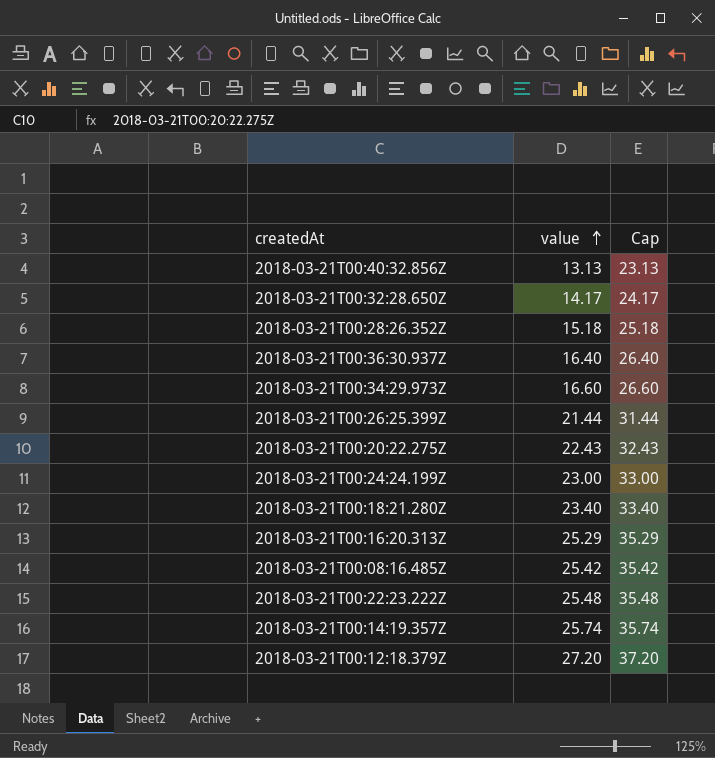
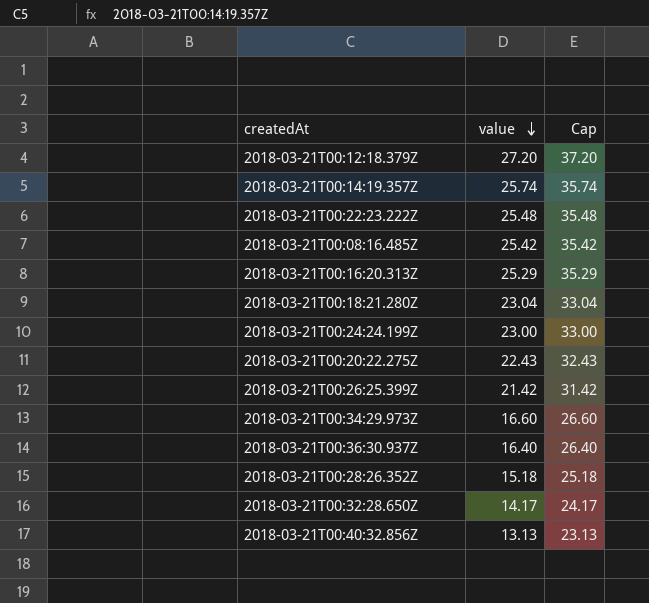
row order: value ascending -> value descending
2018-03-21T00:18:21.280Z | value: 23.40 -> 23.04
2018-03-21T00:18:21.280Z | Cap: 33.40 -> 33.04
2018-03-21T00:26:25.399Z | value: 21.44 -> 21.42
2018-03-21T00:26:25.399Z | Cap: 31.44 -> 31.42

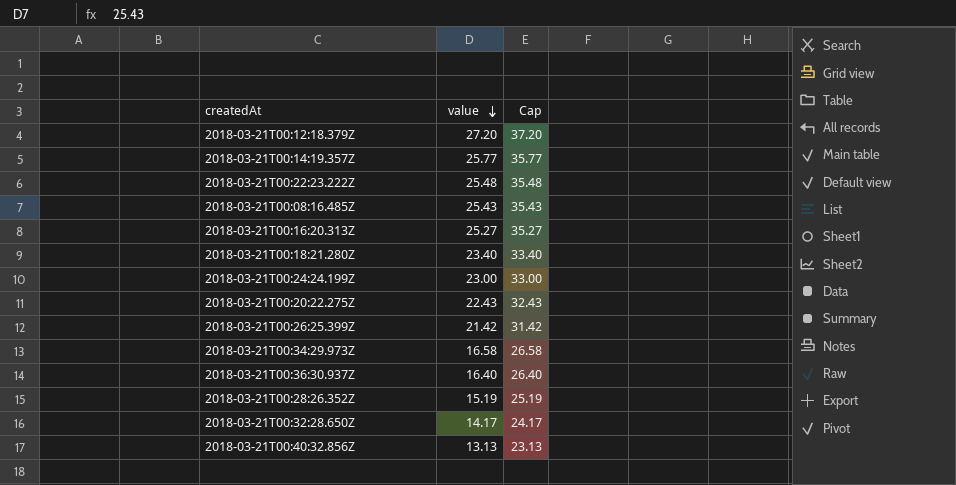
2018-03-21T00:14:19.357Z | value: 25.74 -> 25.77
2018-03-21T00:14:19.357Z | Cap: 35.74 -> 35.77
2018-03-21T00:08:16.485Z | value: 25.42 -> 25.43
2018-03-21T00:08:16.485Z | Cap: 35.42 -> 35.43
2018-03-21T00:16:20.313Z | value: 25.29 -> 25.27
2018-03-21T00:16:20.313Z | Cap: 35.29 -> 35.27
2018-03-21T00:18:21.280Z | value: 23.04 -> 23.40
2018-03-21T00:18:21.280Z | Cap: 33.04 -> 33.40
2018-03-21T00:34:29.973Z | value: 16.60 -> 16.58
2018-03-21T00:34:29.973Z | Cap: 26.60 -> 26.58
2018-03-21T00:28:26.352Z | value: 15.18 -> 15.19
2018-03-21T00:28:26.352Z | Cap: 25.18 -> 25.19

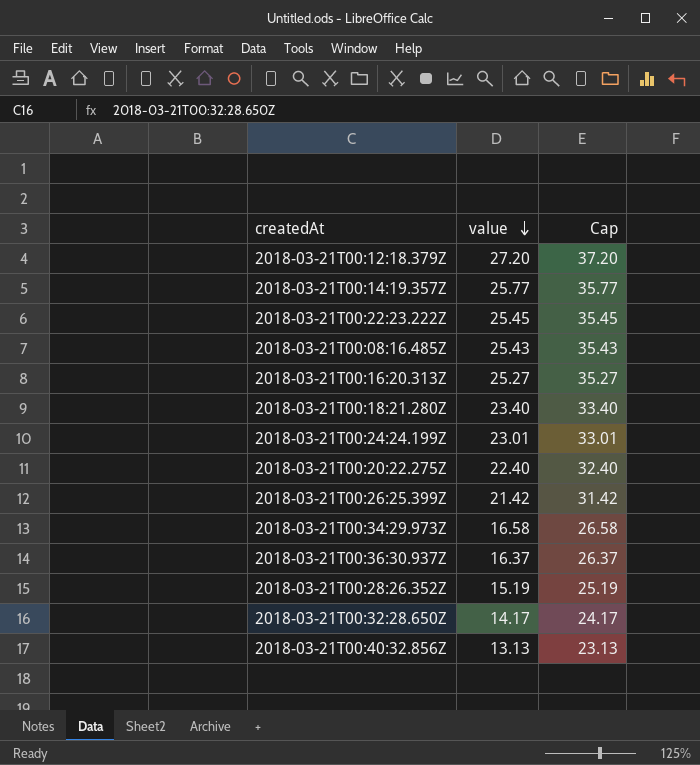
2018-03-21T00:22:23.222Z | value: 25.48 -> 25.45
2018-03-21T00:22:23.222Z | Cap: 35.48 -> 35.45
2018-03-21T00:24:24.199Z | value: 23.00 -> 23.01
2018-03-21T00:24:24.199Z | Cap: 33.00 -> 33.01
2018-03-21T00:20:22.275Z | value: 22.43 -> 22.40
2018-03-21T00:20:22.275Z | Cap: 32.43 -> 32.40
2018-03-21T00:36:30.937Z | value: 16.40 -> 16.37
2018-03-21T00:36:30.937Z | Cap: 26.40 -> 26.37

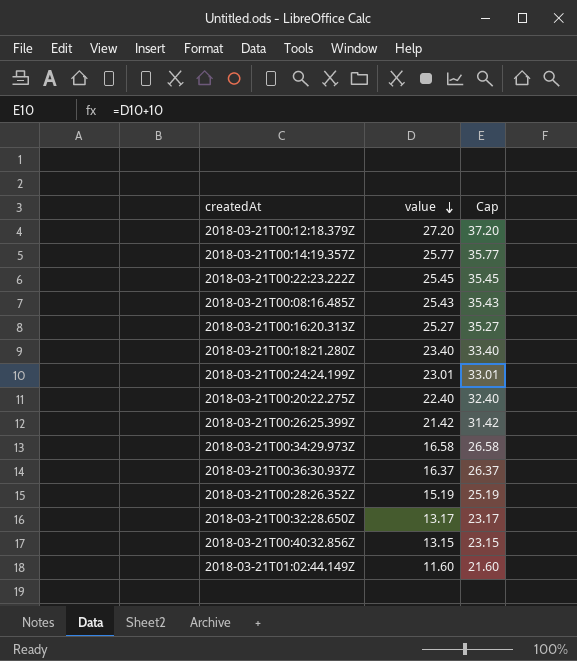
2018-03-21T00:32:28.650Z | value: 14.17 -> 13.17
2018-03-21T00:32:28.650Z | Cap: 24.17 -> 23.17
2018-03-21T00:40:32.856Z | value: 13.13 -> 13.15
2018-03-21T00:40:32.856Z | Cap: 23.13 -> 23.15
row 2018-03-21T01:02:44.149Z: none -> 11.60 | 21.60

